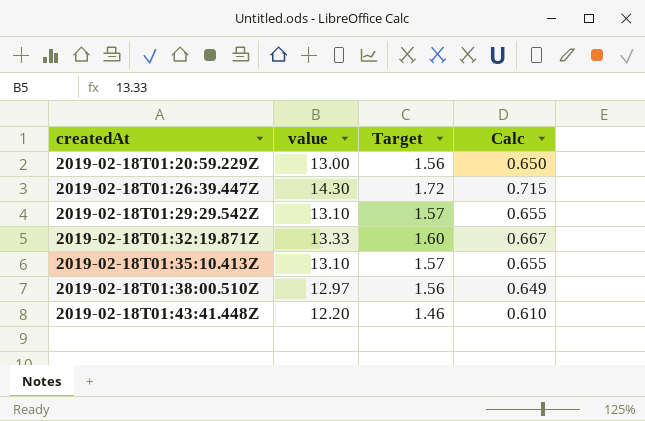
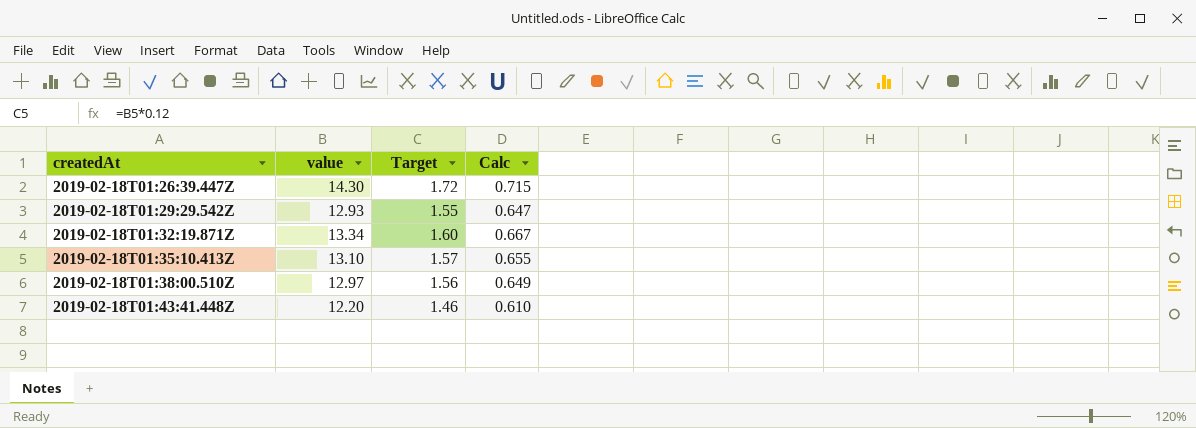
row 2019-02-18T01:20:59.229Z: 13.00 | 1.56 | 0.650 -> none
2019-02-18T01:29:29.542Z | value: 13.10 -> 12.93
2019-02-18T01:29:29.542Z | Target: 1.57 -> 1.55
2019-02-18T01:29:29.542Z | Calc: 0.655 -> 0.647
2019-02-18T01:32:19.871Z | value: 13.33 -> 13.34

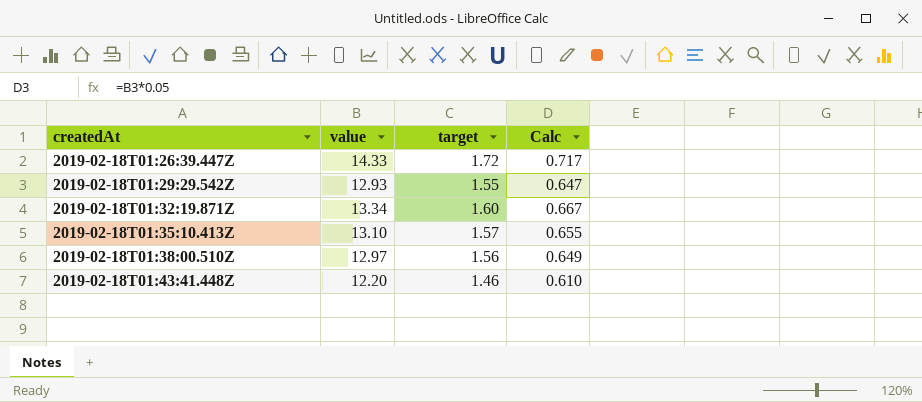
column name: Target -> target
2019-02-18T01:26:39.447Z | value: 14.30 -> 14.33
2019-02-18T01:26:39.447Z | Calc: 0.715 -> 0.717

